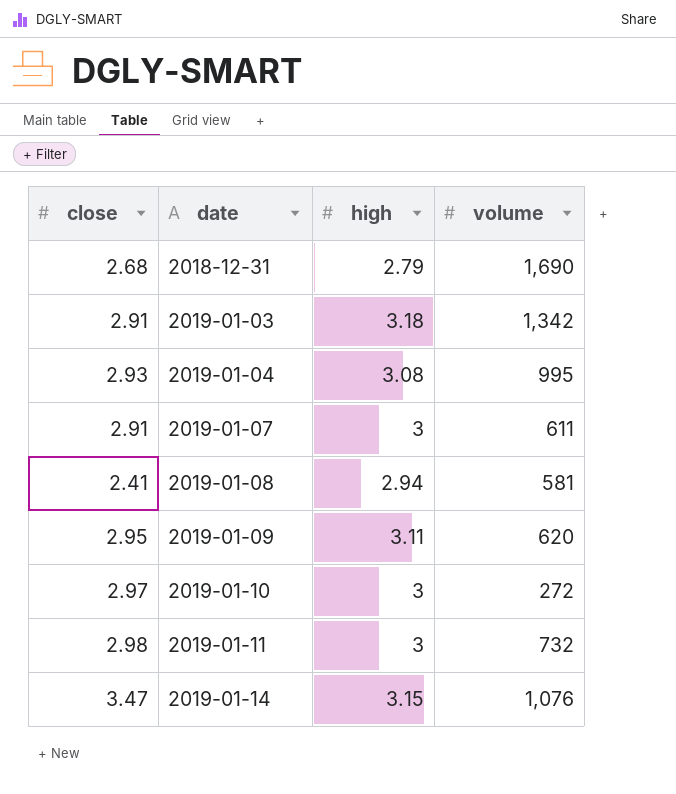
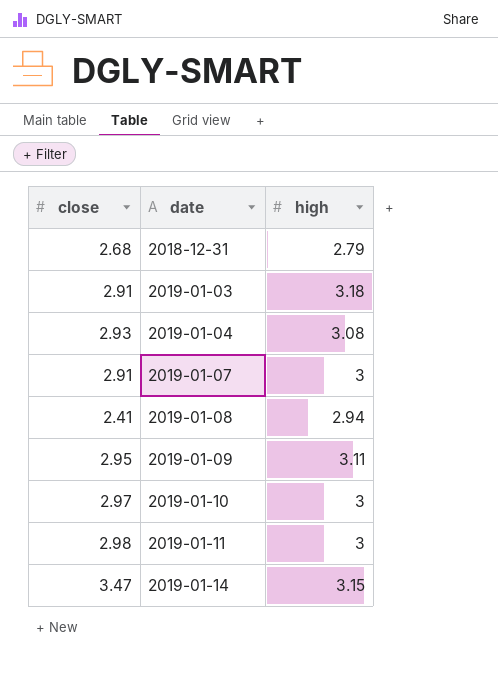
column volume | position: 4 -> none

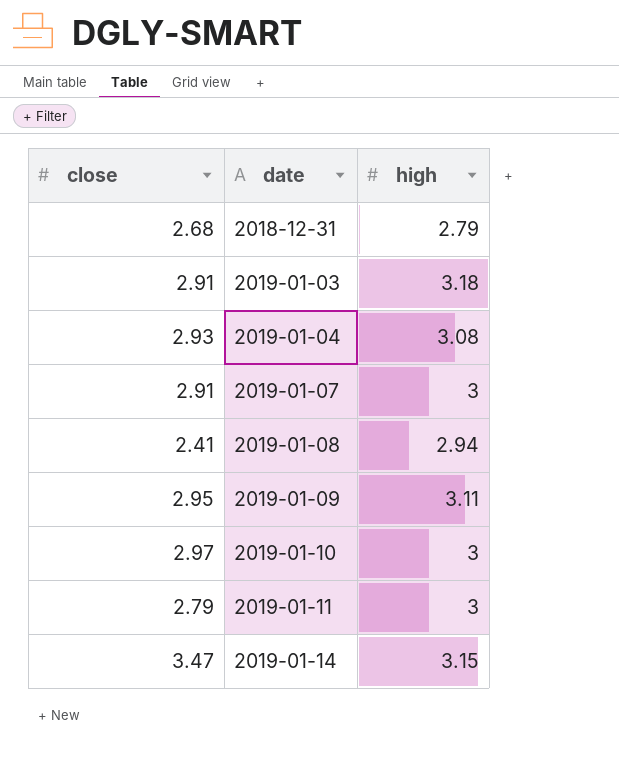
2019-01-11 | close: 2.98 -> 2.79

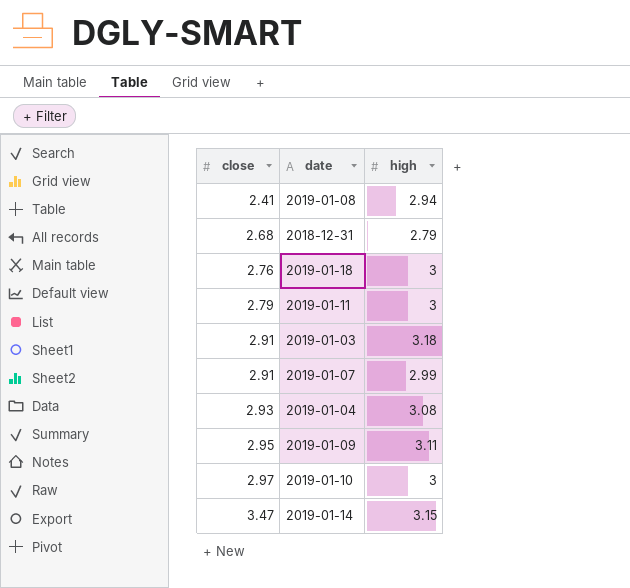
row order: date ascending -> close ascending
row 2019-01-18: none -> 2.76 | 3
2019-01-07 | high: 3 -> 2.99

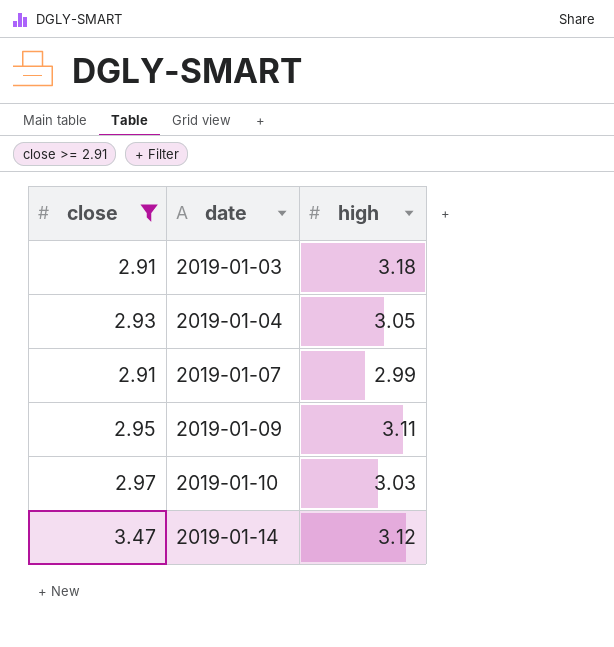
filter: none -> close >= 2.91
row order: close ascending -> date ascending
2019-01-04 | high: 3.08 -> 3.05
2019-01-10 | high: 3 -> 3.03
2019-01-14 | high: 3.15 -> 3.12

